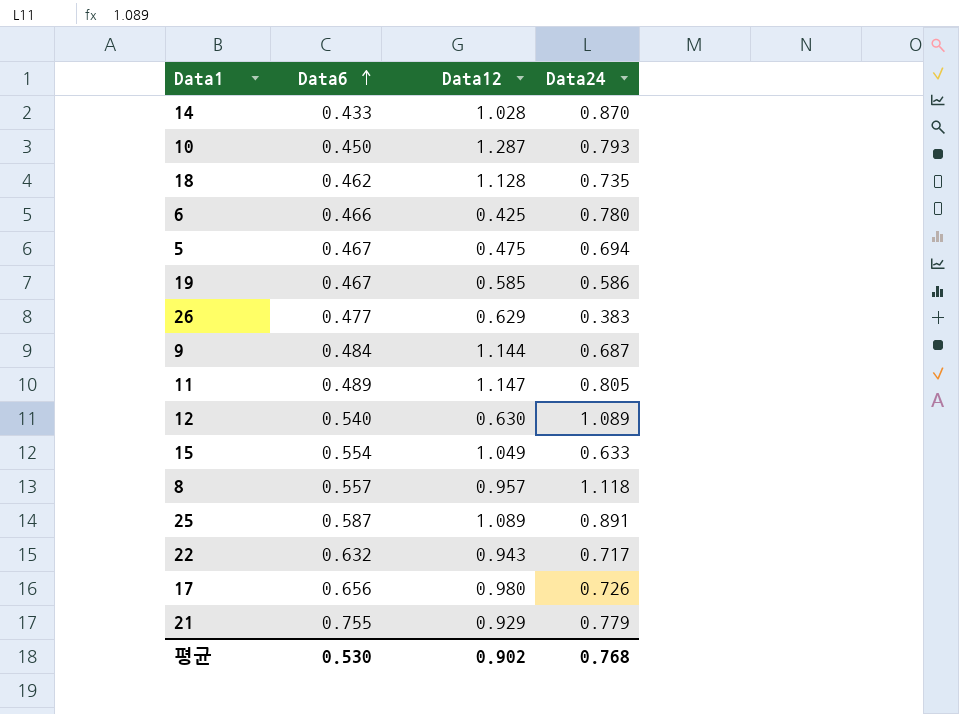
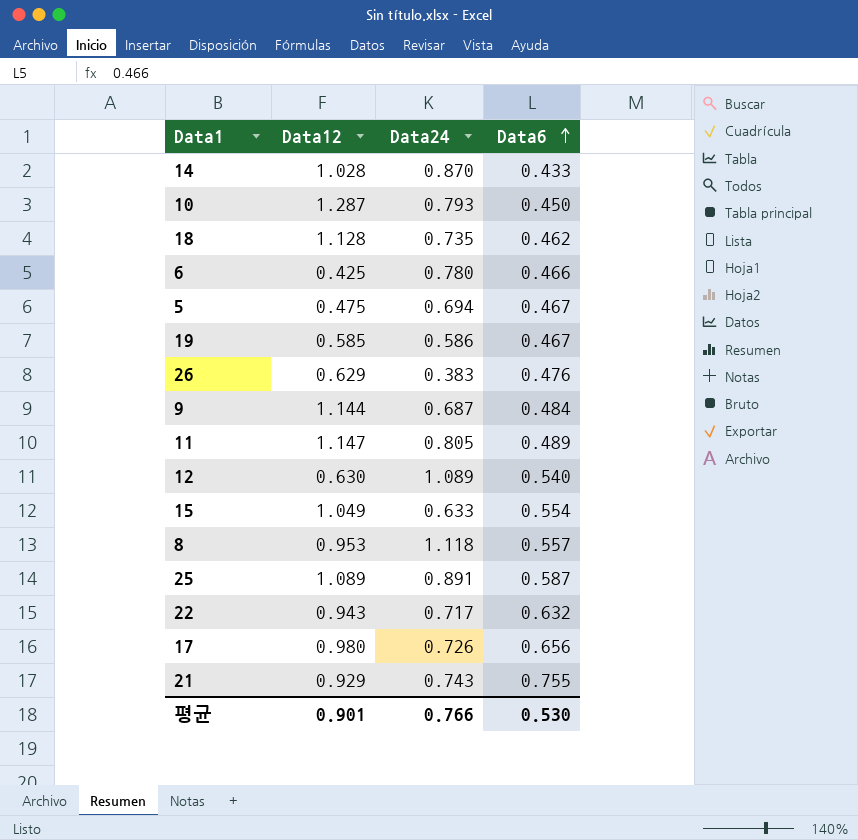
column Data6 | position: 2 -> 4
26 | Data6: 0.477 -> 0.476
8 | Data12: 0.957 -> 0.953
21 | Data24: 0.779 -> 0.743
평균 | Data12: 0.902 -> 0.901
평균 | Data24: 0.768 -> 0.766

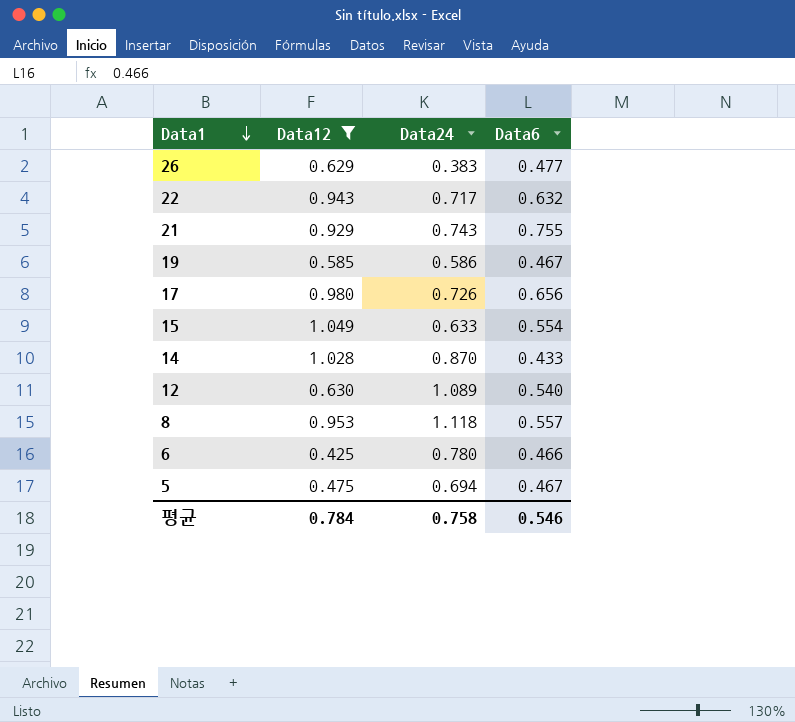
filter: none -> Data12 <= 1.049
row order: Data6 ascending -> Data1 descending
26 | Data6: 0.476 -> 0.477
평균 | Data12: 0.901 -> 0.784
평균 | Data24: 0.766 -> 0.758
평균 | Data6: 0.530 -> 0.546

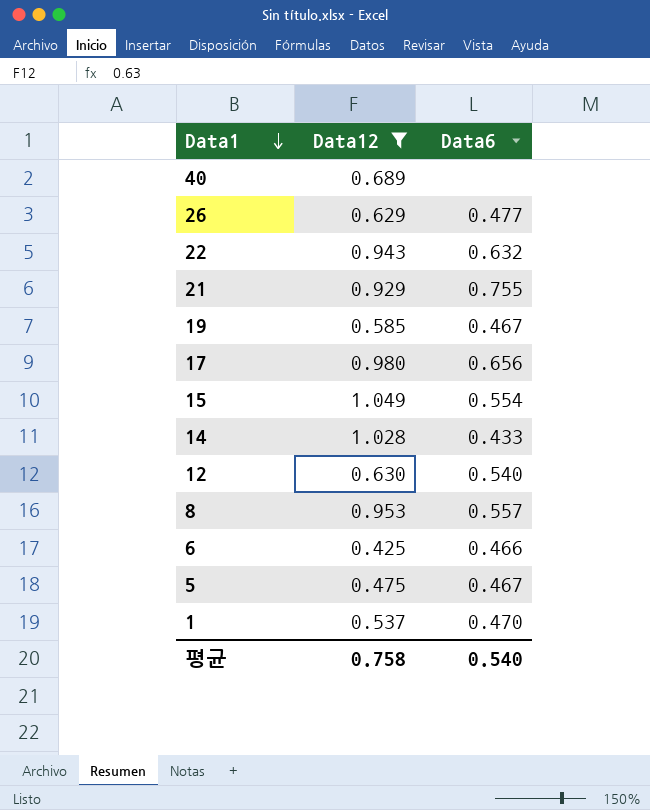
column Data24 | position: 3 -> none
row 40: none -> 0.689 | none
row 1: none -> 0.537 | 0.470
평균 | Data12: 0.784 -> 0.758
평균 | Data6: 0.546 -> 0.540

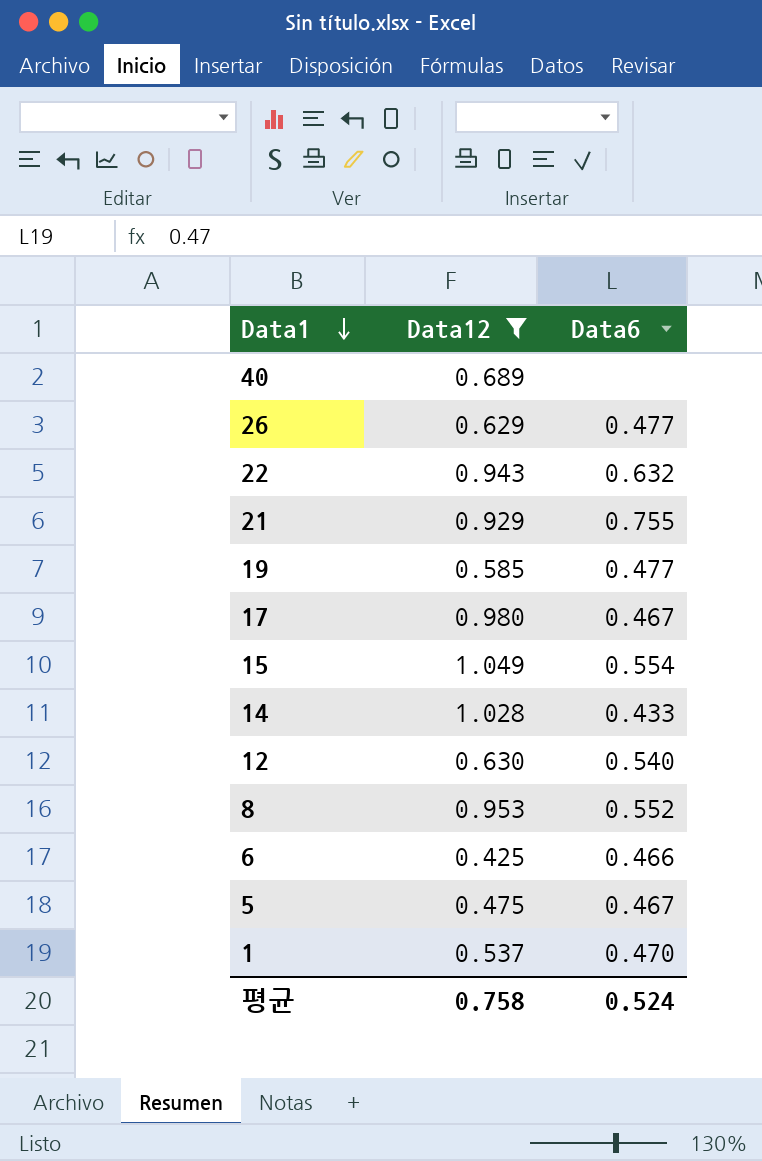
19 | Data6: 0.467 -> 0.477
17 | Data6: 0.656 -> 0.467
8 | Data6: 0.557 -> 0.552
평균 | Data6: 0.540 -> 0.524

